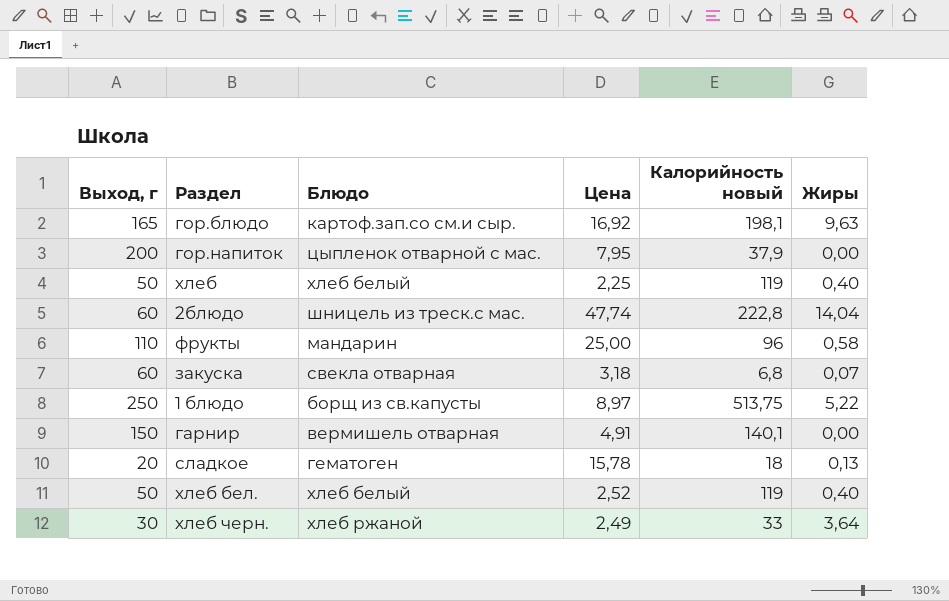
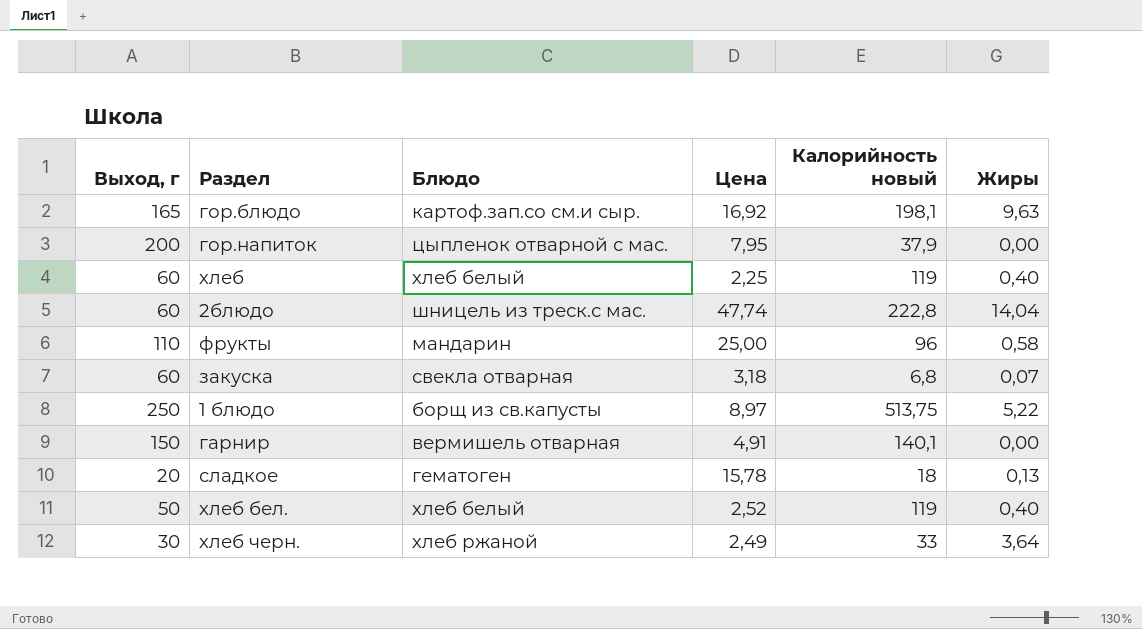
хлеб | Выход, г: 50 -> 60

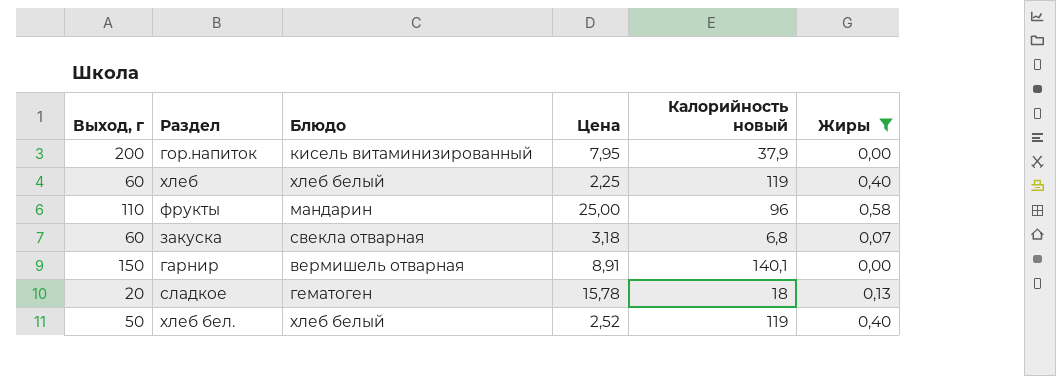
filter: none -> Жиры <= 0,58
гор.напиток | Блюдо: цыпленок отварной с мас. -> кисель витаминизированный
гарнир | Цена: 4,91 -> 8,91

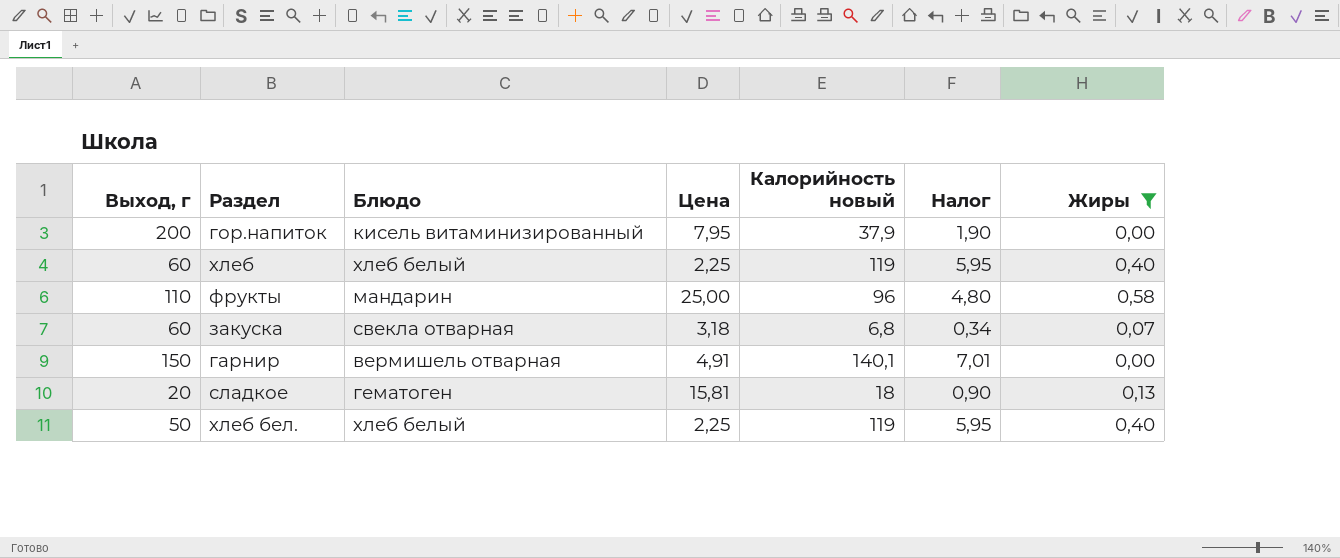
column Налог | formula: none -> [Калорийность новый] * 0,05
гарнир | Цена: 8,91 -> 4,91
сладкое | Цена: 15,78 -> 15,81
хлеб бел. | Цена: 2,52 -> 2,25

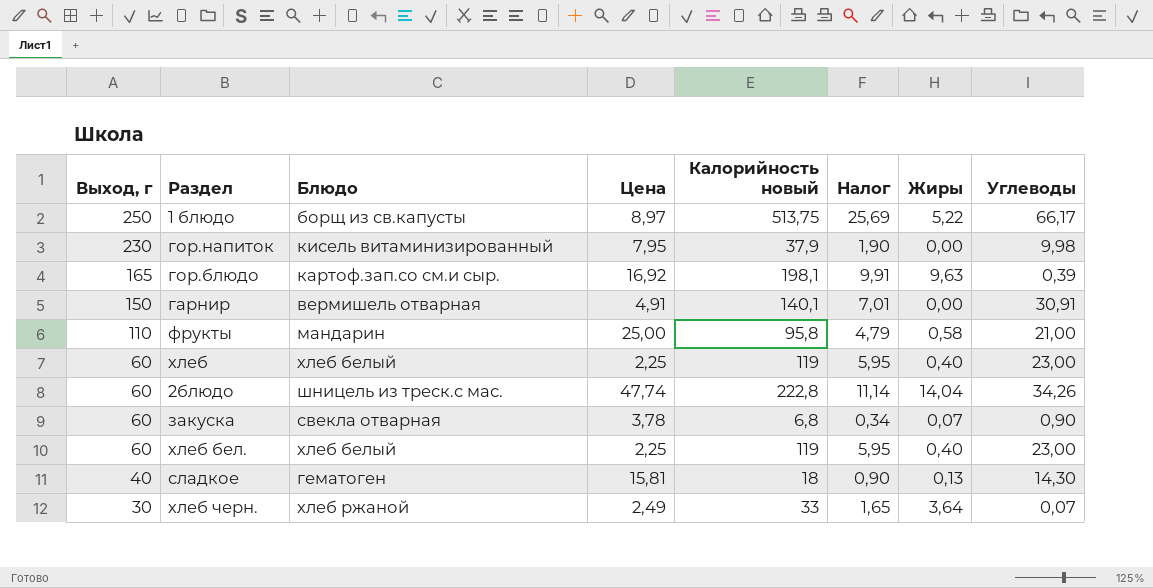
filter: Жиры <= 0,58 -> none
row order: none -> Выход, г descending
column Углеводы | position: none -> 8
гор.напиток | Выход, г: 200 -> 230
фрукты | Калорийность новый: 96 -> 95,8
фрукты | Налог: 4,80 -> 4,79
закуска | Цена: 3,18 -> 3,78
хлеб бел. | Выход, г: 50 -> 60
сладкое | Выход, г: 20 -> 40

